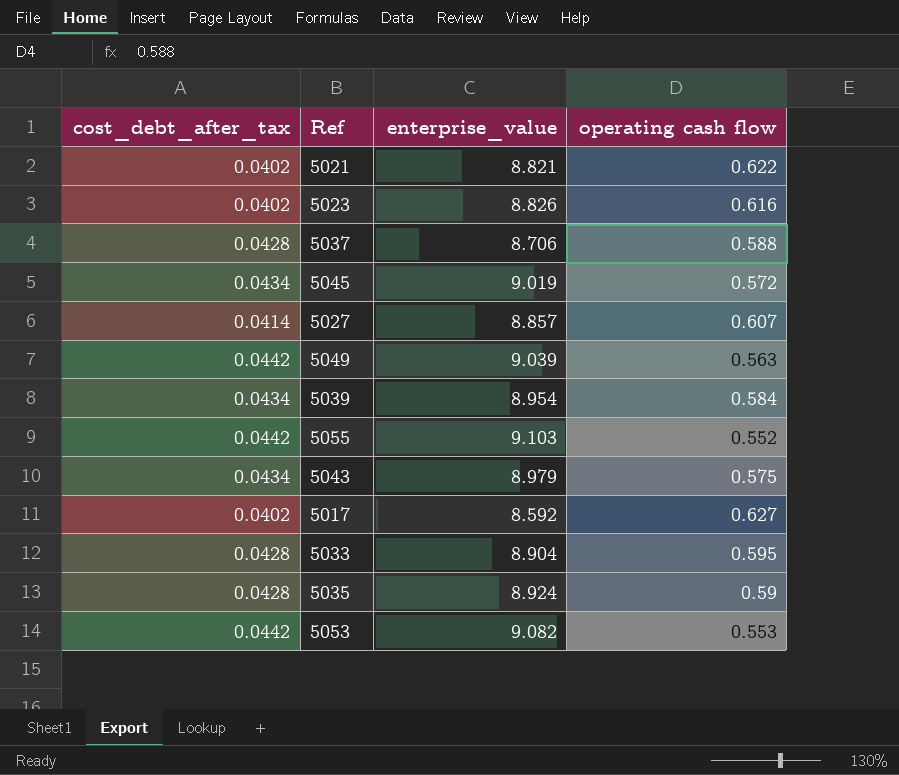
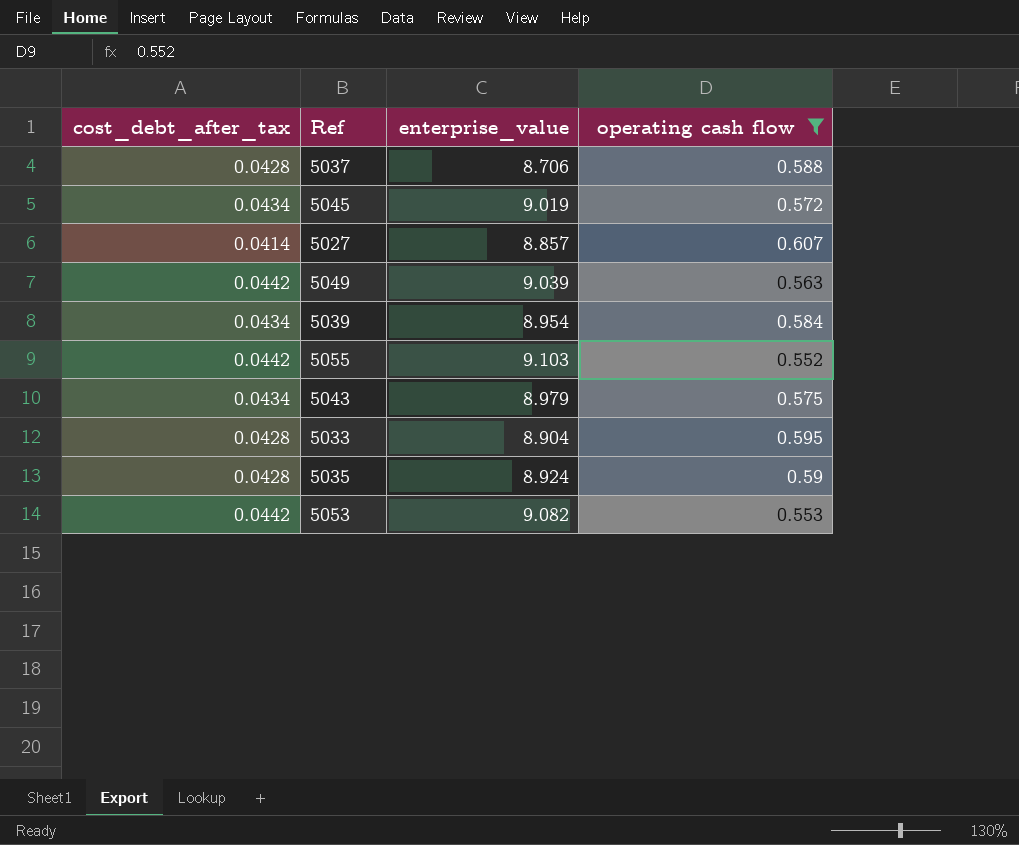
filter: none -> operating cash flow <= 0.607

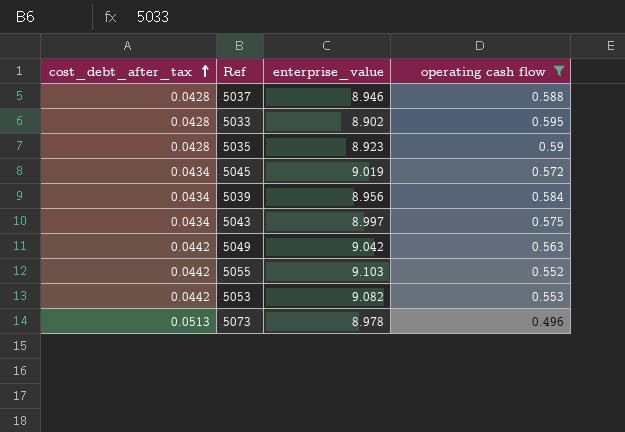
row order: none -> cost_debt_after_tax ascending
row 5027: 0.0414 | 8.857 | 0.607 -> none
5037 | enterprise_value: 8.706 -> 8.946
5033 | enterprise_value: 8.904 -> 8.902
5035 | enterprise_value: 8.924 -> 8.923
5039 | enterprise_value: 8.954 -> 8.956
5043 | enterprise_value: 8.979 -> 8.997
5049 | enterprise_value: 9.039 -> 9.042
row 5073: none -> 0.0513 | 8.978 | 0.496

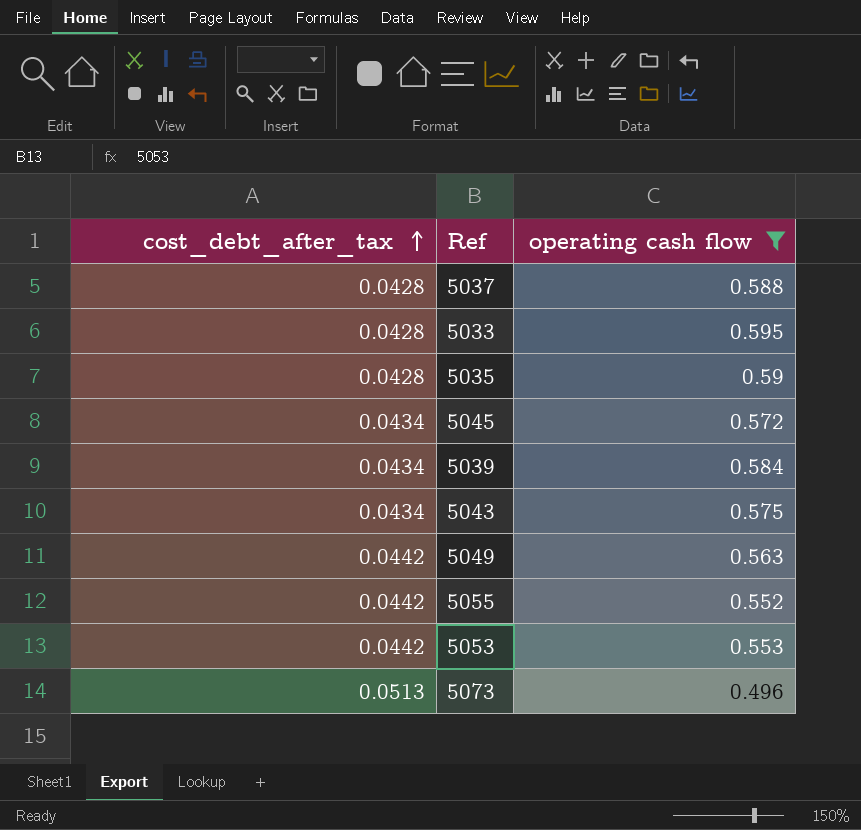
column enterprise_value | position: 3 -> none

